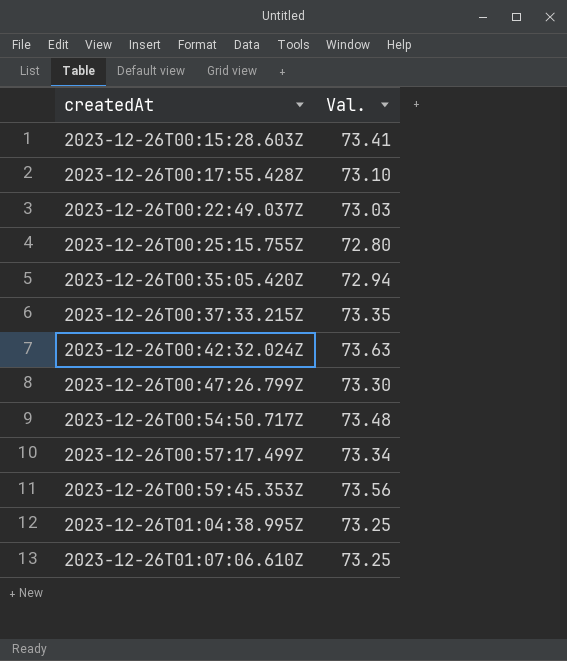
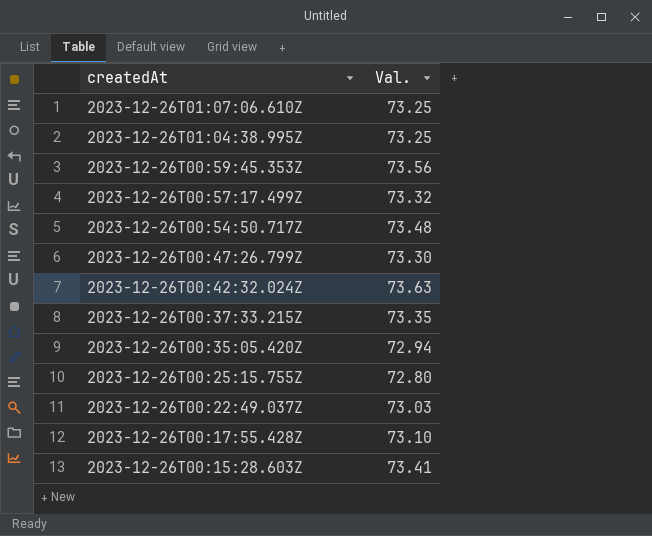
row order: createdAt ascending -> createdAt descending
2023-12-26T00:57:17.499Z | Val.: 73.34 -> 73.32

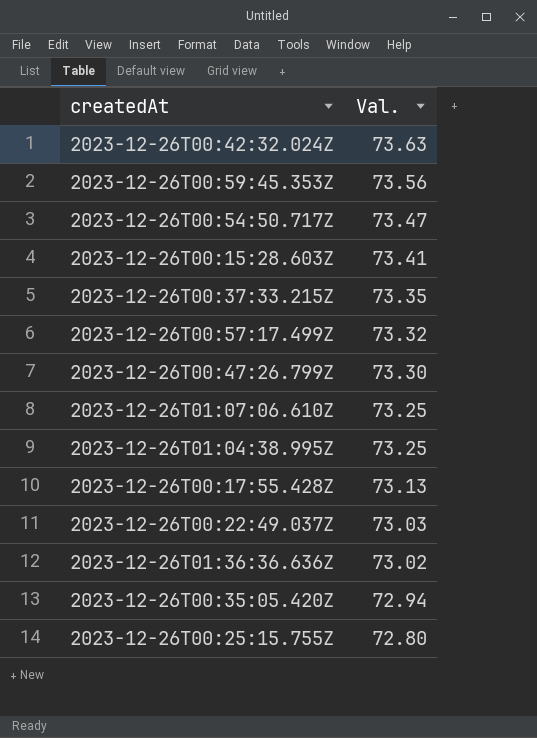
row order: createdAt descending -> Val. descending
2023-12-26T00:54:50.717Z | Val.: 73.48 -> 73.47
2023-12-26T00:17:55.428Z | Val.: 73.10 -> 73.13
row 2023-12-26T01:36:36.636Z: none -> 73.02

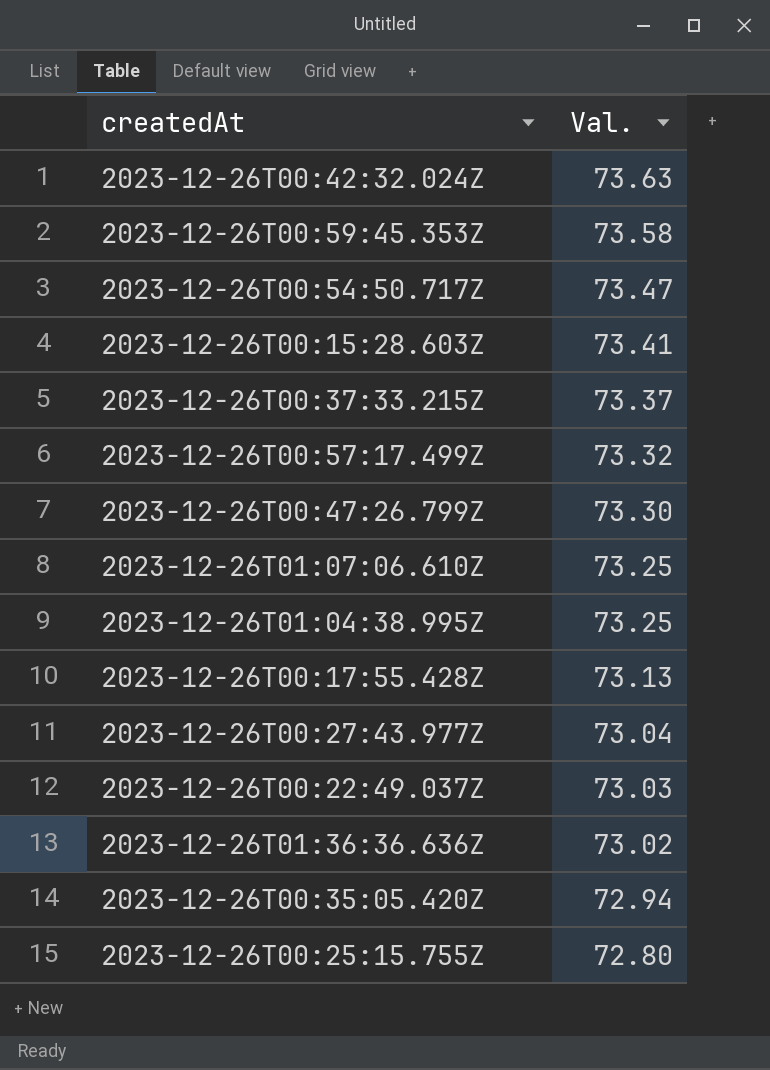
2023-12-26T00:59:45.353Z | Val.: 73.56 -> 73.58
2023-12-26T00:37:33.215Z | Val.: 73.35 -> 73.37
row 2023-12-26T00:27:43.977Z: none -> 73.04

